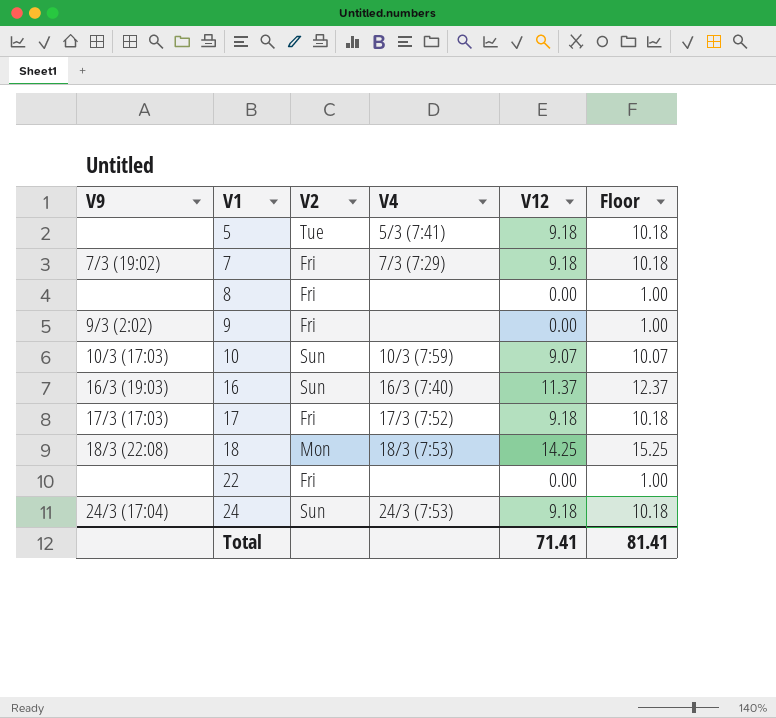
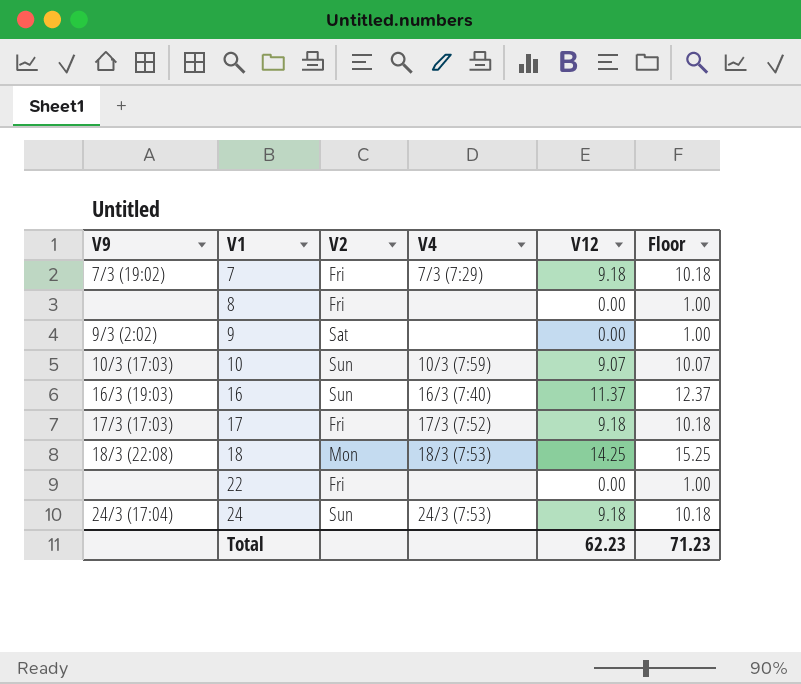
row 5: none | Tue | 5/3 (7:41) | 9.18 | 10.18 -> none
9 | V2: Fri -> Sat
Total | V12: 71.41 -> 62.23
Total | Floor: 81.41 -> 71.23

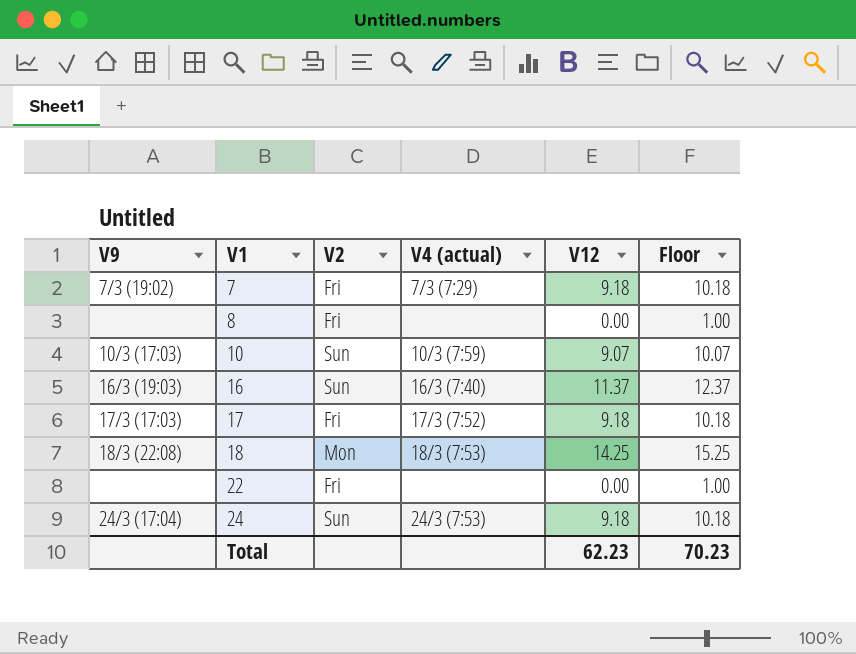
column name: V4 -> V4 (actual)
row 9: 9/3 (2:02) | Sat | none | 0.00 | 1.00 -> none
Total | Floor: 71.23 -> 70.23

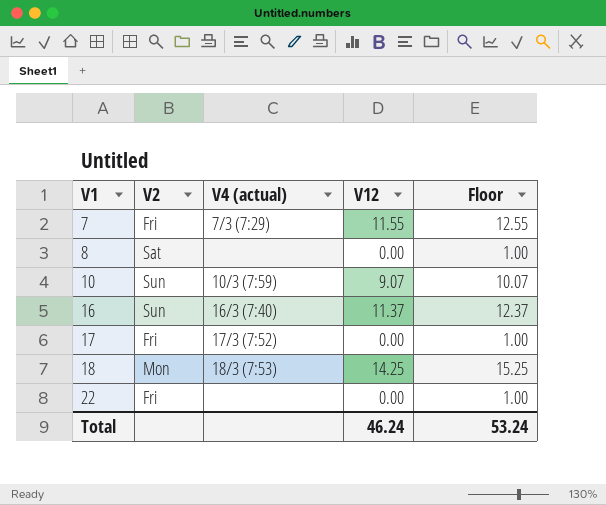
column V9 | position: 1 -> none
row 24: 24/3 (17:04) | Sun | 24/3 (7:53) | 9.18 | 10.18 -> none
7 | V12: 9.18 -> 11.55
7 | Floor: 10.18 -> 12.55
8 | V2: Fri -> Sat
17 | V12: 9.18 -> 0.00
17 | Floor: 10.18 -> 1.00
Total | V12: 62.23 -> 46.24
Total | Floor: 70.23 -> 53.24

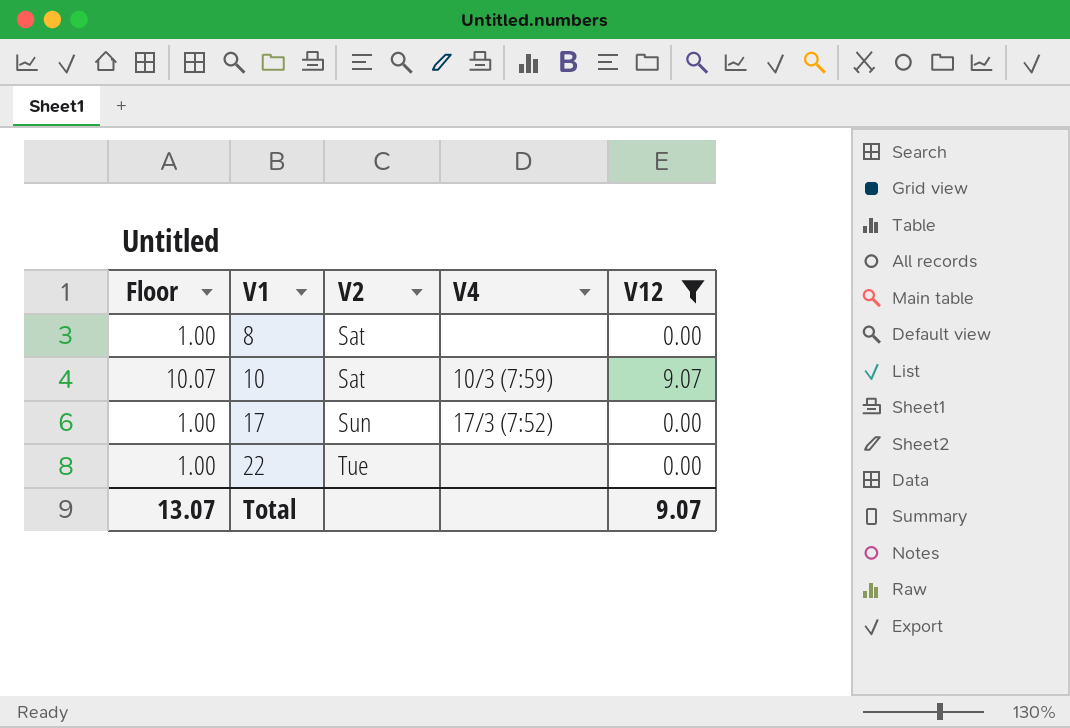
filter: none -> V12 <= 9.07
column Floor | position: 5 -> 1
column name: V4 (actual) -> V4
10 | V2: Sun -> Sat
17 | V2: Fri -> Sun
22 | V2: Fri -> Tue
Total | Floor: 53.24 -> 13.07
Total | V12: 46.24 -> 9.07

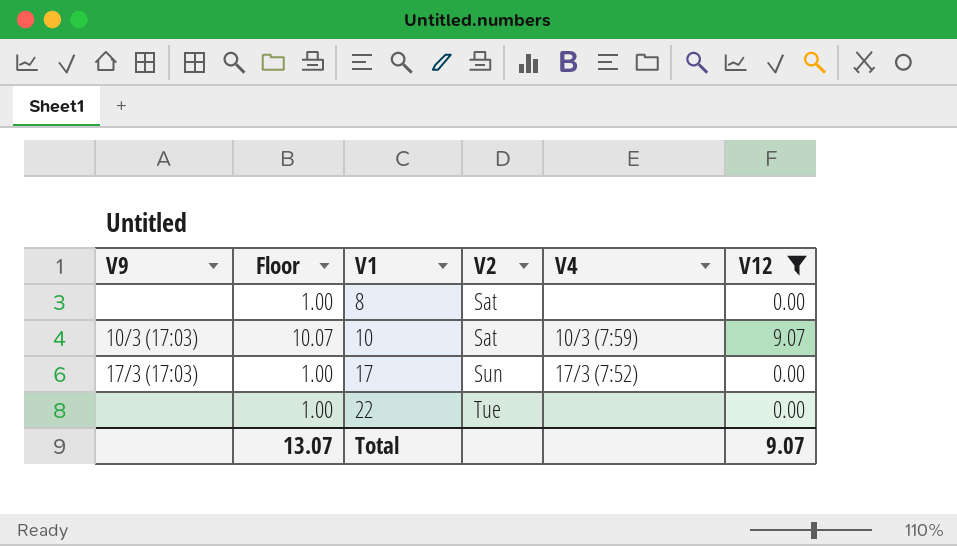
column V9 | position: none -> 1

